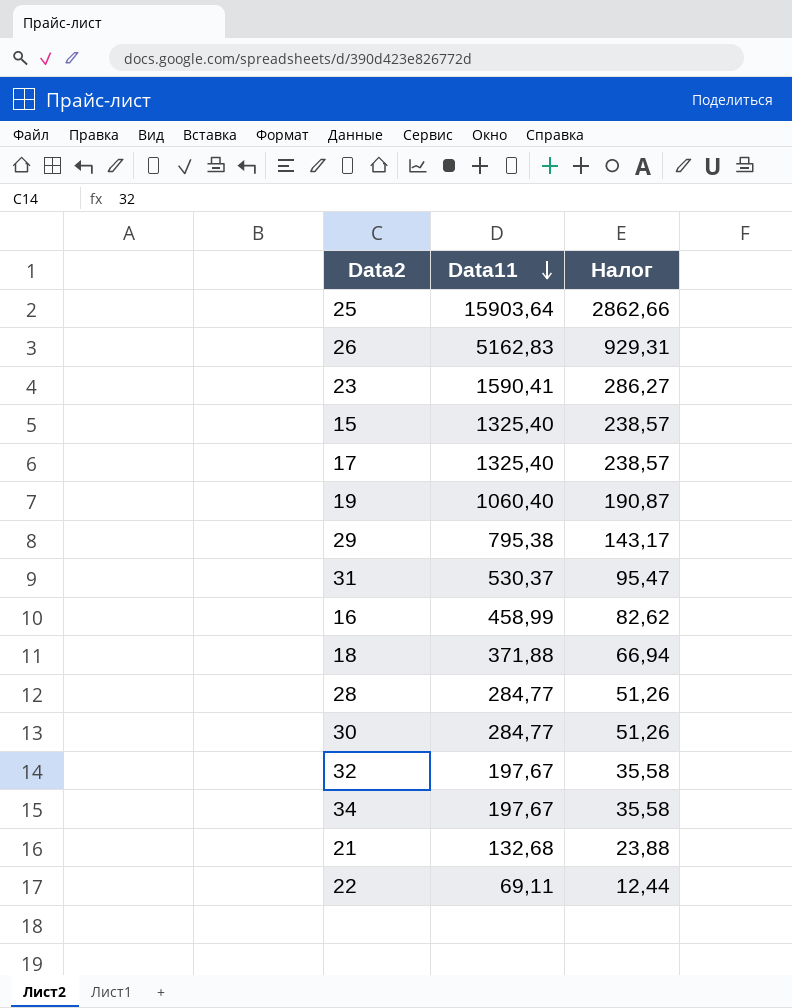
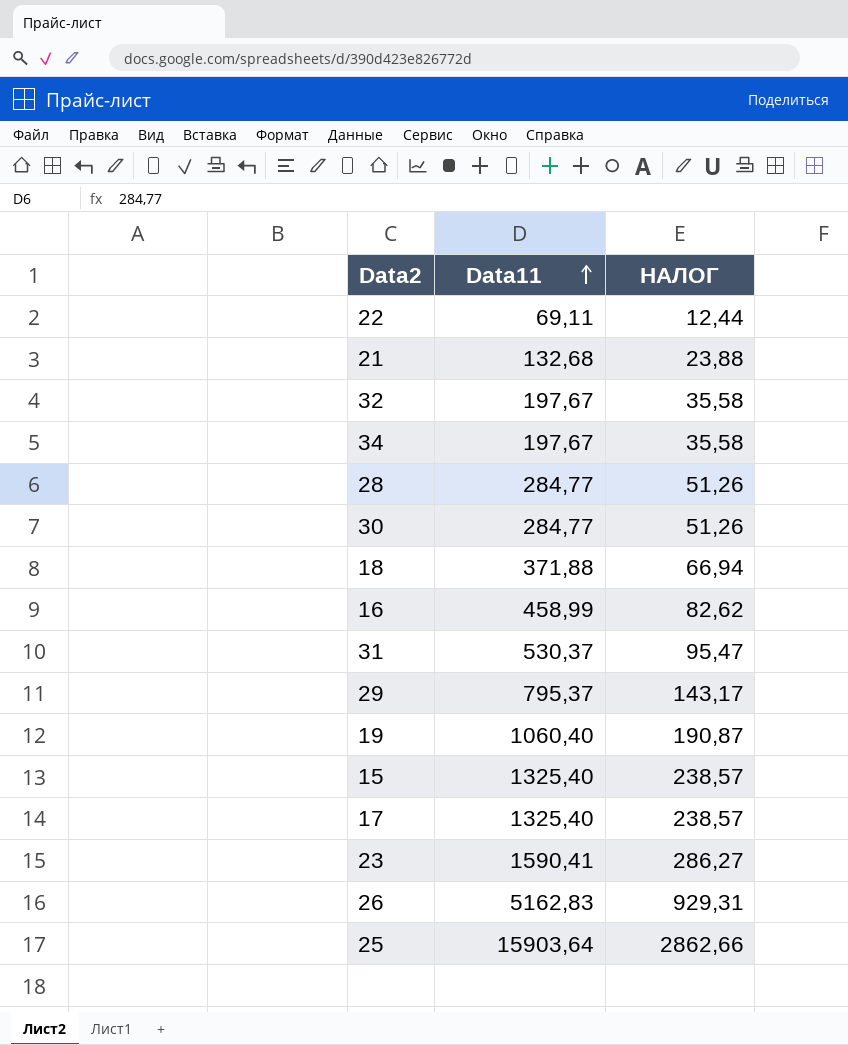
row order: Data11 descending -> Data11 ascending
column name: Налог -> НАЛОГ
29 | Data11: 795,38 -> 795,37

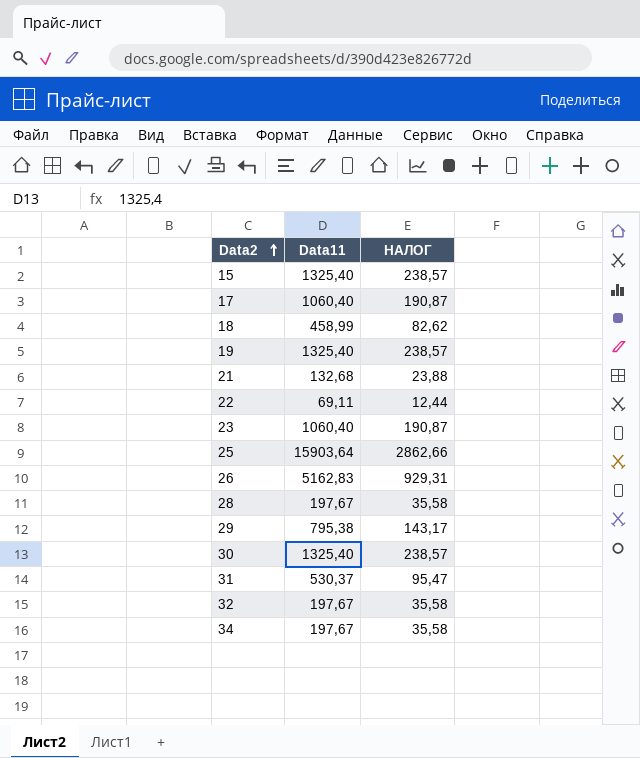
row order: Data11 ascending -> Data2 ascending
row 16: 458,99 | 82,62 -> none
17 | Data11: 1325,40 -> 1060,40
17 | НАЛОГ: 238,57 -> 190,87
18 | Data11: 371,88 -> 458,99
18 | НАЛОГ: 66,94 -> 82,62
19 | Data11: 1060,40 -> 1325,40
19 | НАЛОГ: 190,87 -> 238,57
23 | Data11: 1590,41 -> 1060,40
23 | НАЛОГ: 286,27 -> 190,87
28 | Data11: 284,77 -> 197,67
28 | НАЛОГ: 51,26 -> 35,58
29 | Data11: 795,37 -> 795,38
30 | Data11: 284,77 -> 1325,40
30 | НАЛОГ: 51,26 -> 238,57

